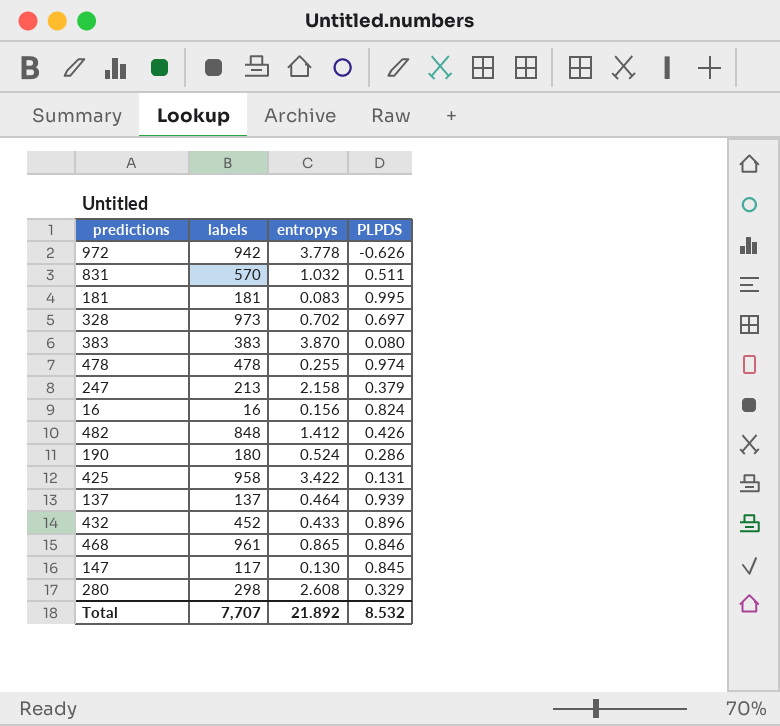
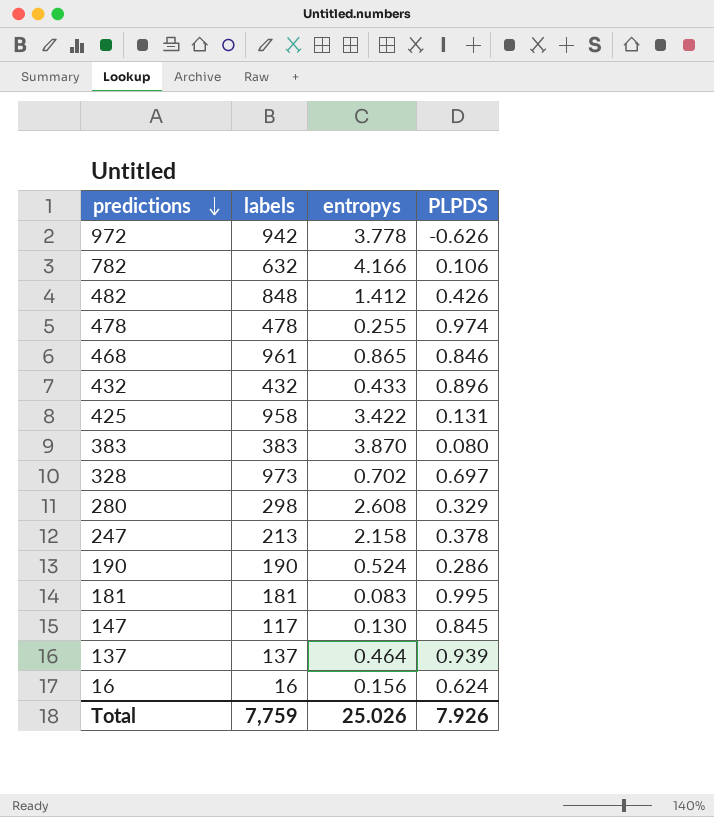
row order: none -> predictions descending
row 831: 570 | 1.032 | 0.511 -> none
row 782: none -> 632 | 4.166 | 0.106
432 | labels: 452 -> 432
247 | PLPDS: 0.379 -> 0.378
190 | labels: 180 -> 190
16 | PLPDS: 0.824 -> 0.624
Total | labels: 7,707 -> 7,759
Total | entropys: 21.892 -> 25.026
Total | PLPDS: 8.532 -> 7.926

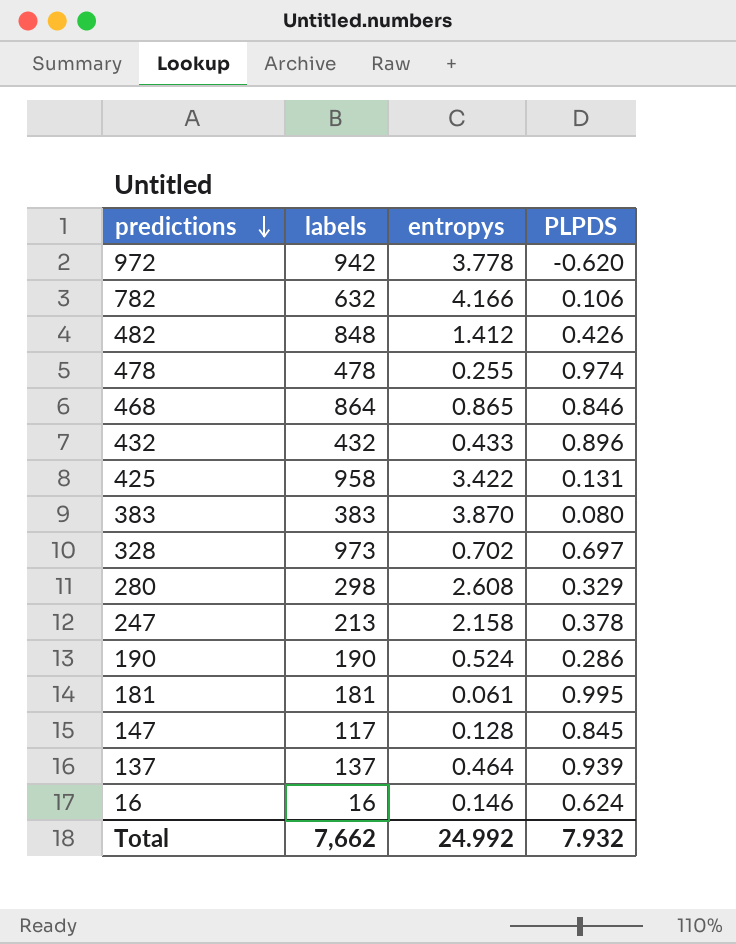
972 | PLPDS: -0.626 -> -0.620
468 | labels: 961 -> 864
181 | entropys: 0.083 -> 0.061
147 | entropys: 0.130 -> 0.128
16 | entropys: 0.156 -> 0.146
Total | labels: 7,759 -> 7,662
Total | entropys: 25.026 -> 24.992
Total | PLPDS: 7.926 -> 7.932

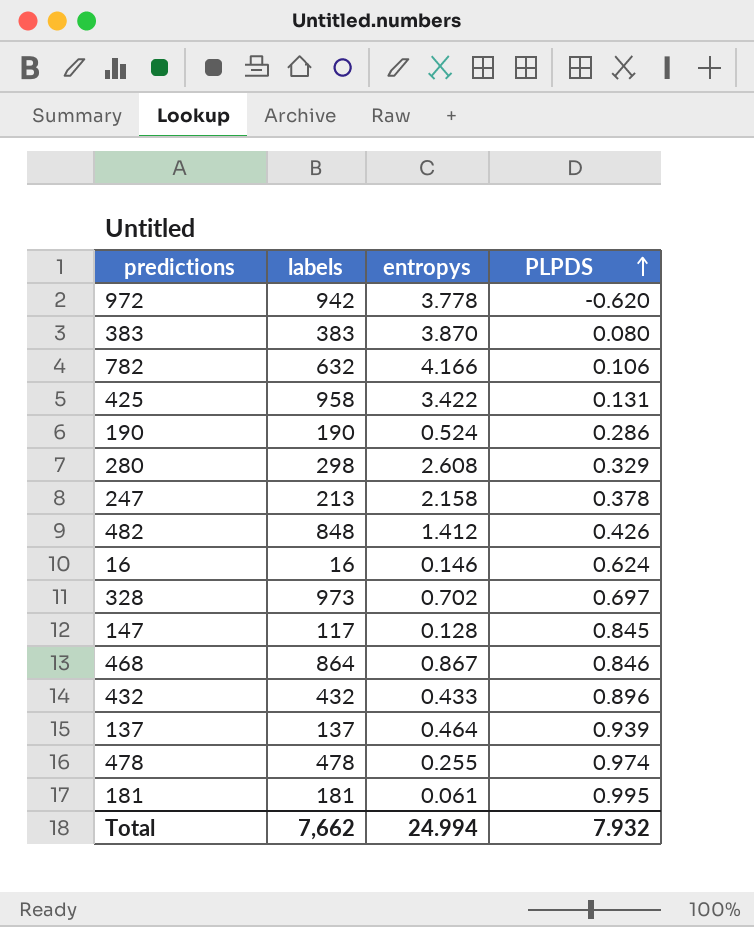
row order: predictions descending -> PLPDS ascending
468 | entropys: 0.865 -> 0.867
Total | entropys: 24.992 -> 24.994

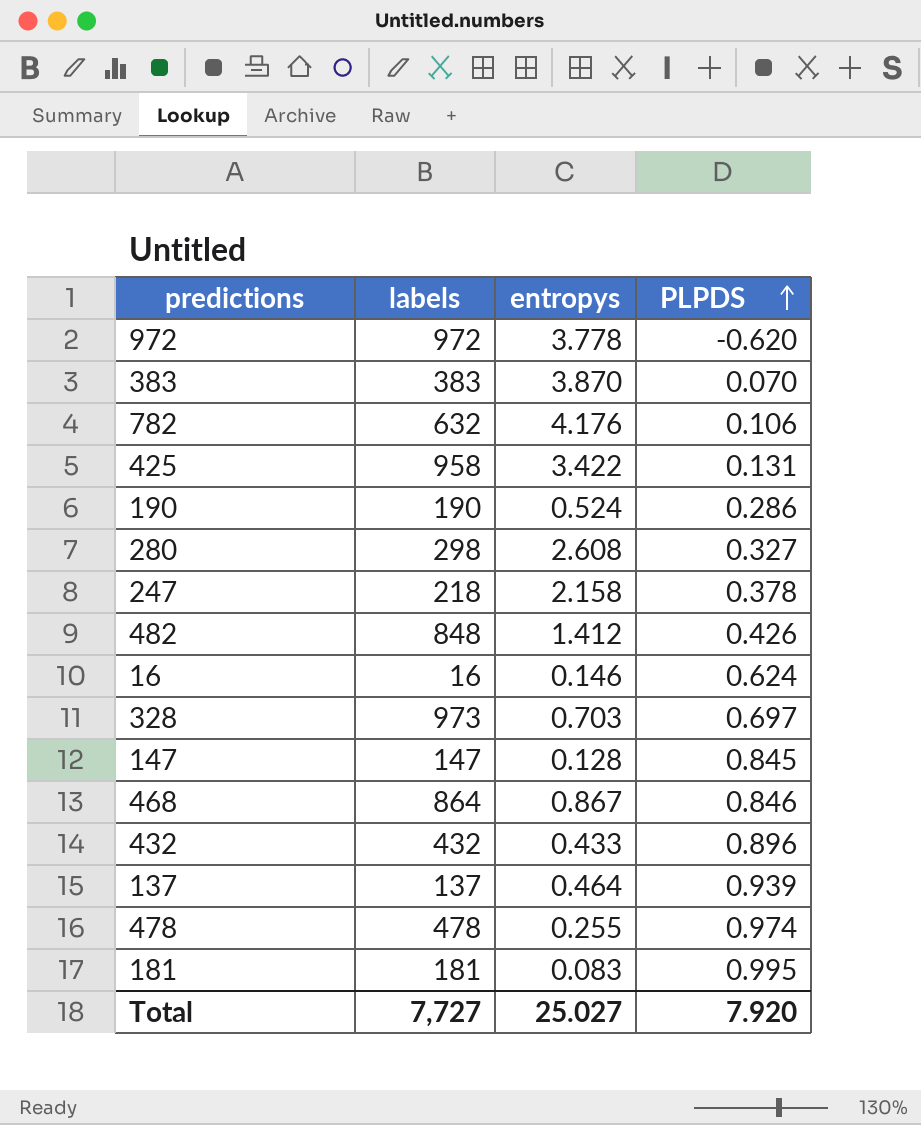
972 | labels: 942 -> 972
383 | PLPDS: 0.080 -> 0.070
782 | entropys: 4.166 -> 4.176
280 | PLPDS: 0.329 -> 0.327
247 | labels: 213 -> 218
328 | entropys: 0.702 -> 0.703
147 | labels: 117 -> 147
181 | entropys: 0.061 -> 0.083
Total | labels: 7,662 -> 7,727
Total | entropys: 24.994 -> 25.027
Total | PLPDS: 7.932 -> 7.920

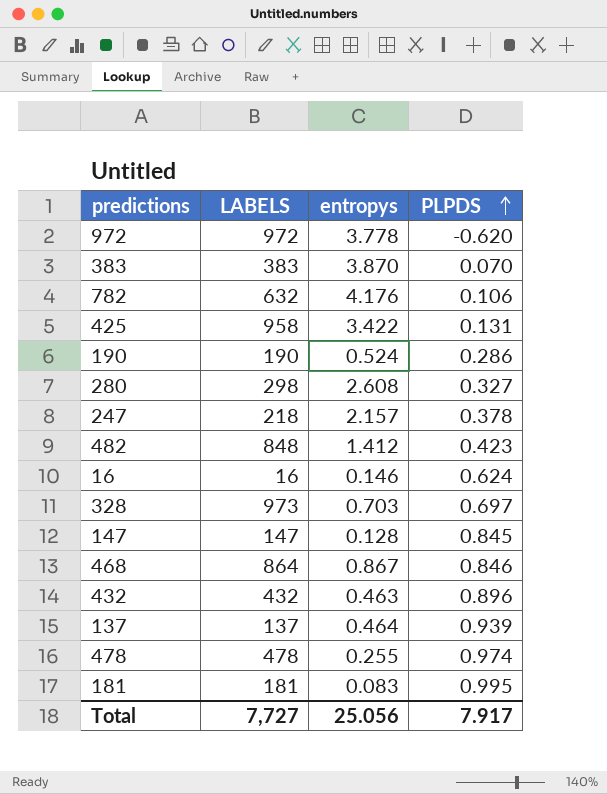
column name: labels -> LABELS
247 | entropys: 2.158 -> 2.157
482 | PLPDS: 0.426 -> 0.423
432 | entropys: 0.433 -> 0.463
Total | entropys: 25.027 -> 25.056
Total | PLPDS: 7.920 -> 7.917

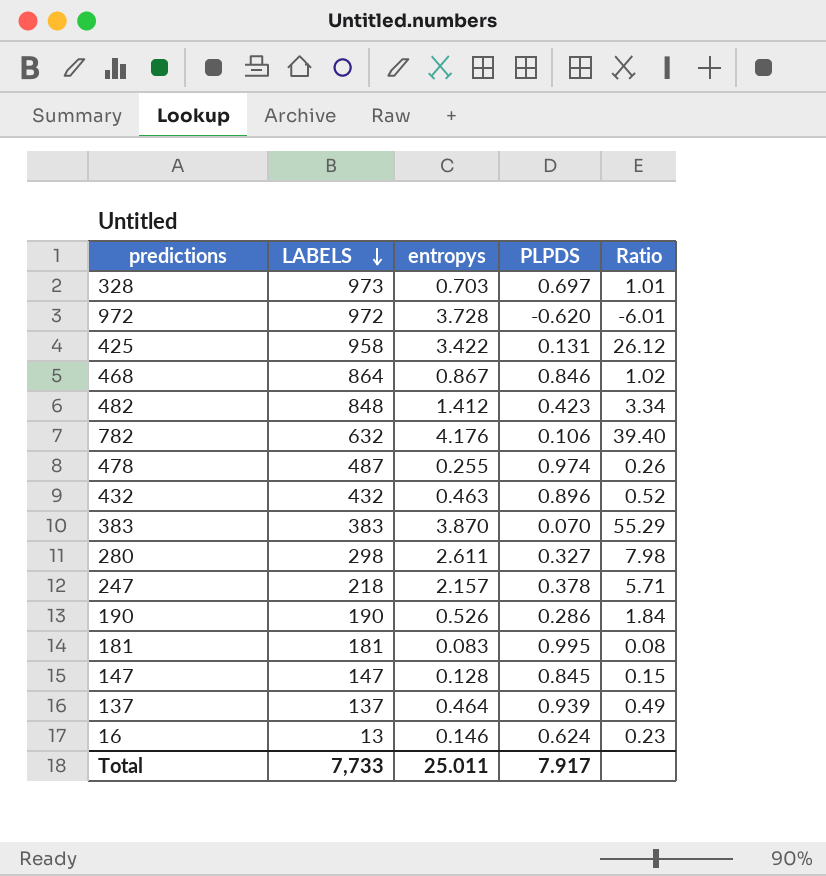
row order: PLPDS ascending -> LABELS descending
column Ratio | formula: none -> [entropys] / [PLPDS]
972 | entropys: 3.778 -> 3.728
478 | LABELS: 478 -> 487
280 | entropys: 2.608 -> 2.611
190 | entropys: 0.524 -> 0.526
16 | LABELS: 16 -> 13
Total | LABELS: 7,727 -> 7,733
Total | entropys: 25.056 -> 25.011

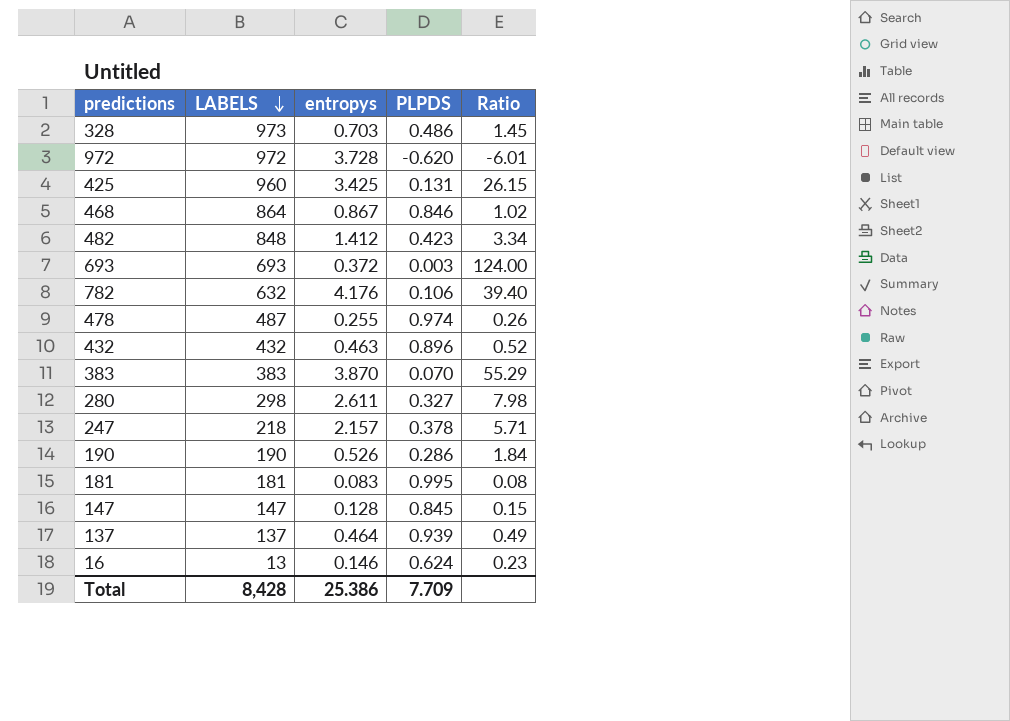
328 | PLPDS: 0.697 -> 0.486
328 | Ratio: 1.01 -> 1.45
425 | LABELS: 958 -> 960
425 | entropys: 3.422 -> 3.425
425 | Ratio: 26.12 -> 26.15
row 693: none -> 693 | 0.372 | 0.003 | 124.00
Total | LABELS: 7,733 -> 8,428
Total | entropys: 25.011 -> 25.386
Total | PLPDS: 7.917 -> 7.709

